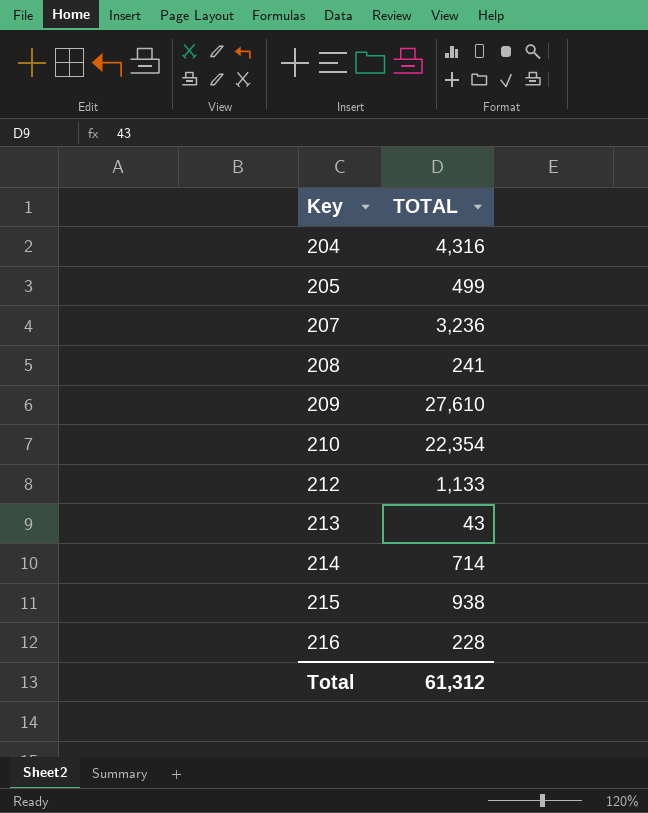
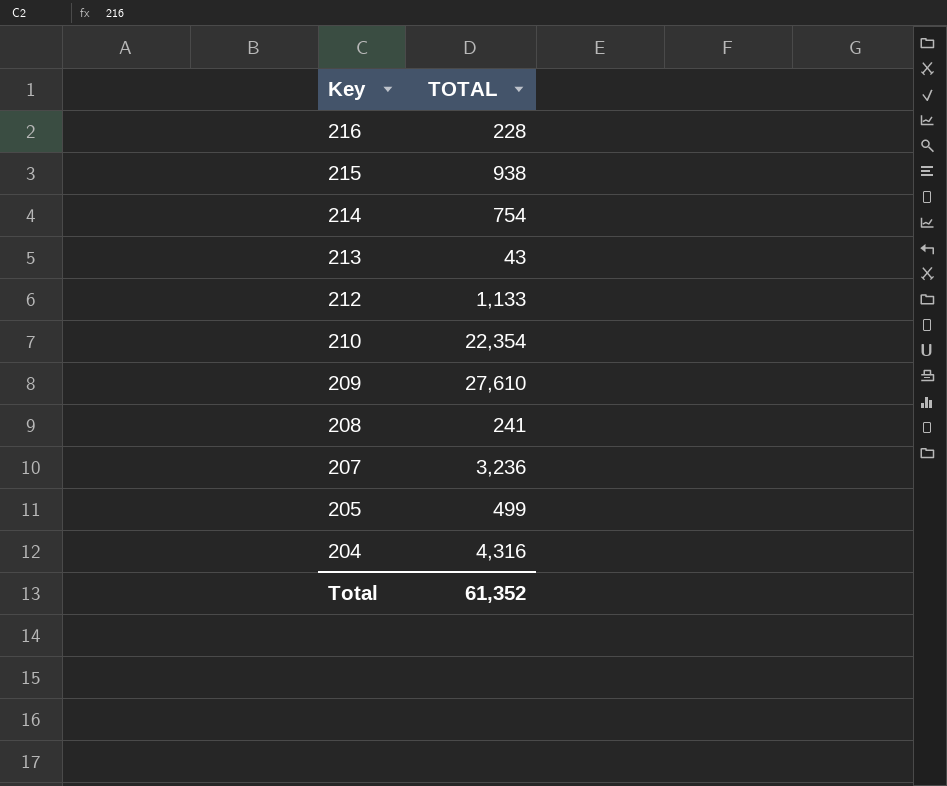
row order: Key ascending -> Key descending
214 | TOTAL: 714 -> 754
Total | TOTAL: 61,312 -> 61,352

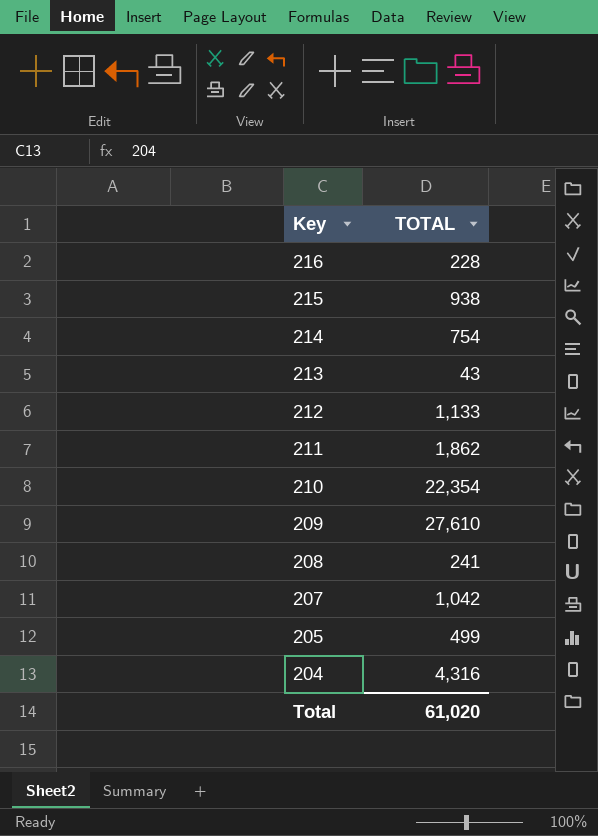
row 211: none -> 1,862
207 | TOTAL: 3,236 -> 1,042
Total | TOTAL: 61,352 -> 61,020

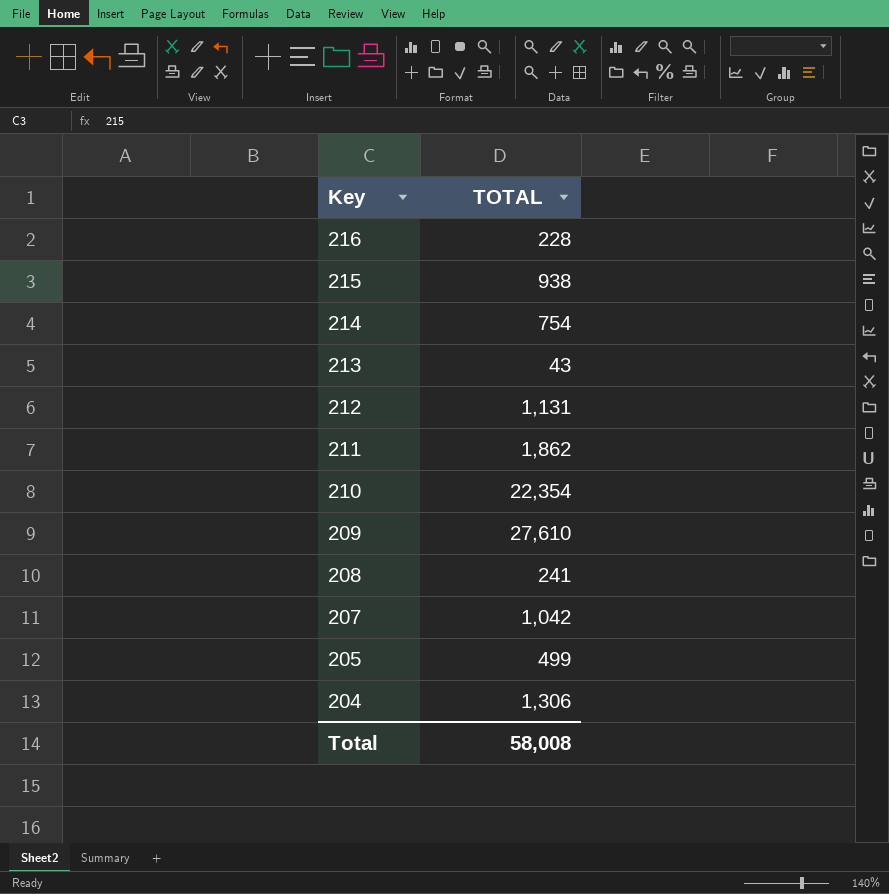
212 | TOTAL: 1,133 -> 1,131
204 | TOTAL: 4,316 -> 1,306
Total | TOTAL: 61,020 -> 58,008

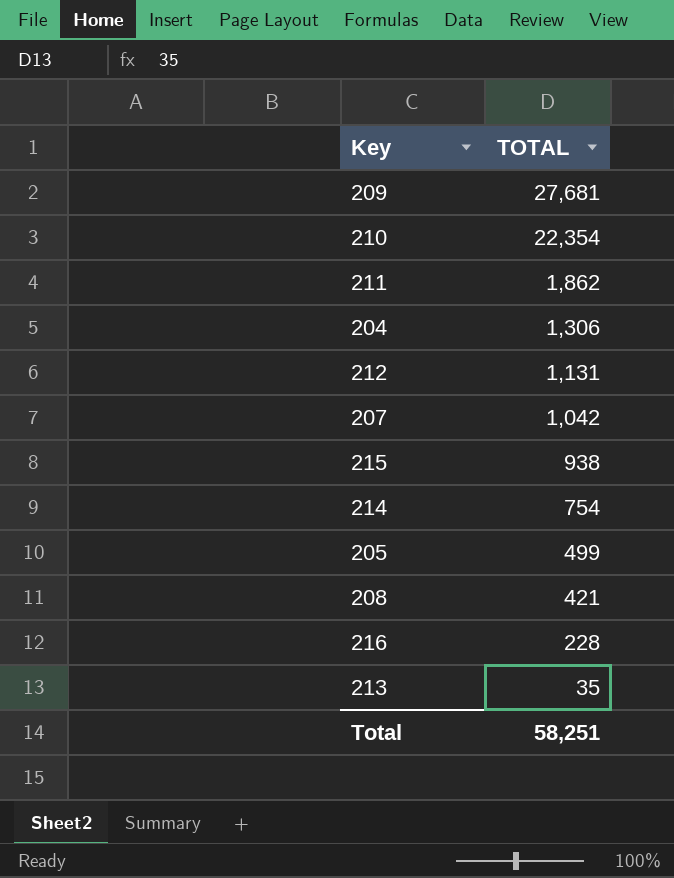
row order: Key descending -> TOTAL descending
209 | TOTAL: 27,610 -> 27,681
208 | TOTAL: 241 -> 421
213 | TOTAL: 43 -> 35
Total | TOTAL: 58,008 -> 58,251

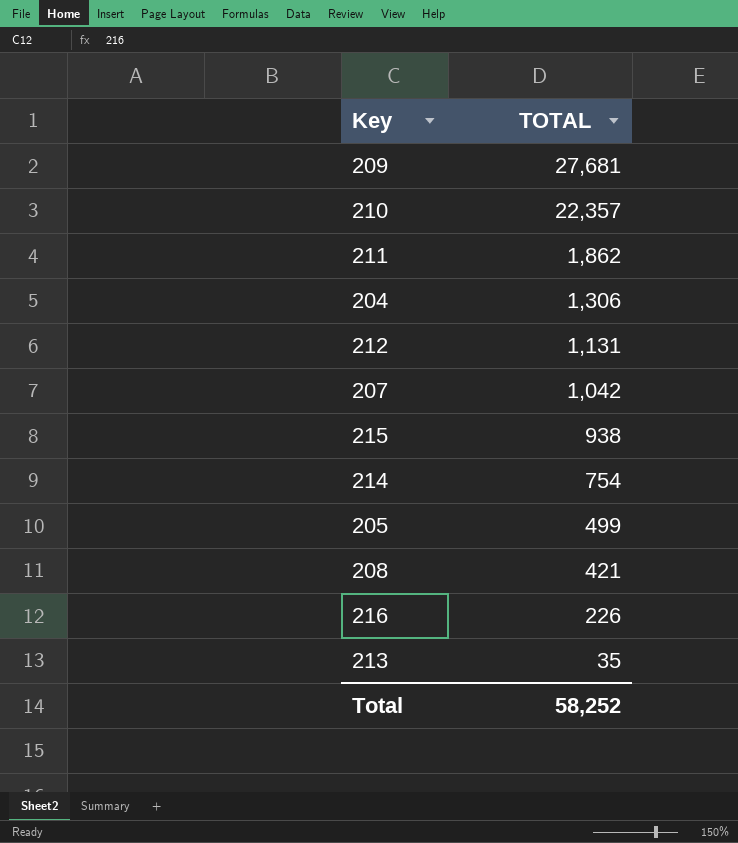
210 | TOTAL: 22,354 -> 22,357
216 | TOTAL: 228 -> 226
Total | TOTAL: 58,251 -> 58,252

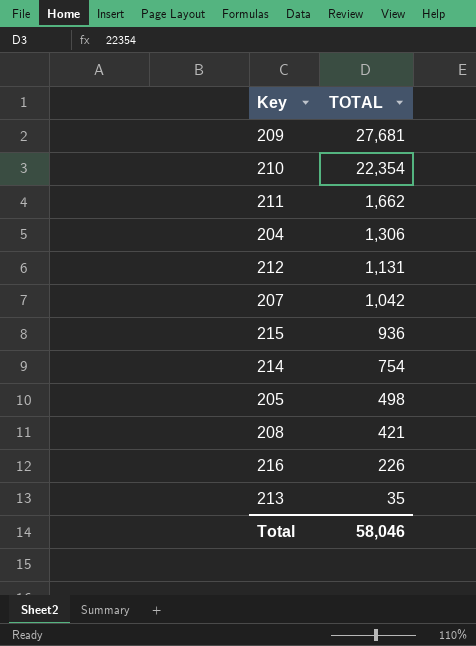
210 | TOTAL: 22,357 -> 22,354
211 | TOTAL: 1,862 -> 1,662
215 | TOTAL: 938 -> 936
205 | TOTAL: 499 -> 498
Total | TOTAL: 58,252 -> 58,046

